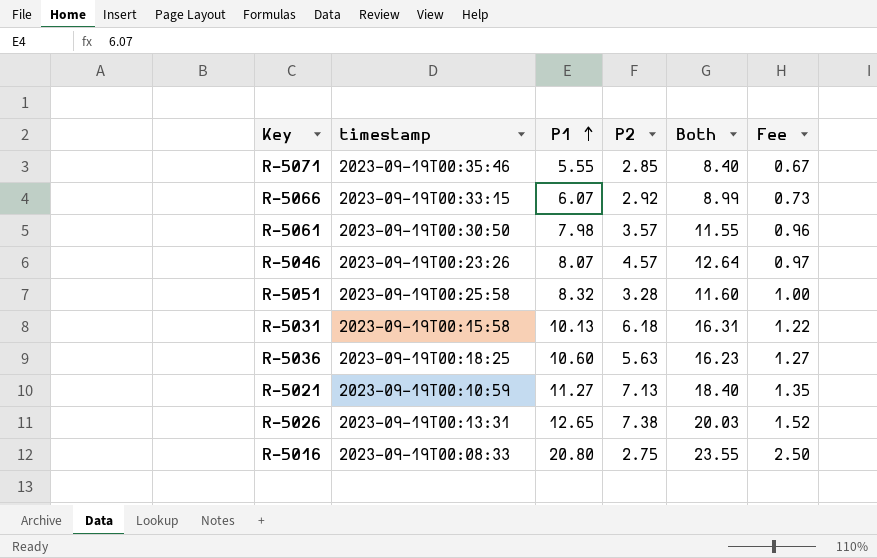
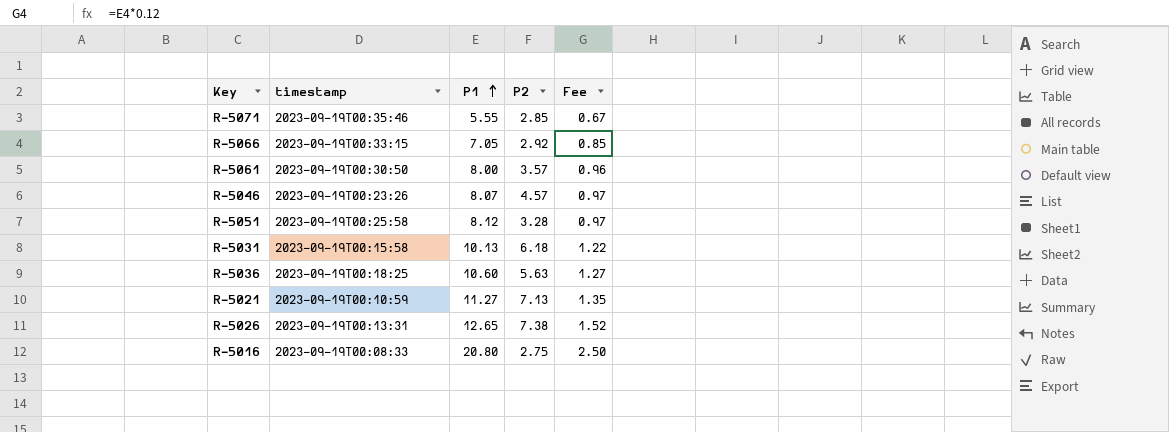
column Both | formula: [P1] + [P2] -> none
R-5066 | P1: 6.07 -> 7.05
R-5066 | Fee: 0.73 -> 0.85
R-5061 | P1: 7.98 -> 8.00
R-5051 | P1: 8.32 -> 8.12
R-5051 | Fee: 1.00 -> 0.97

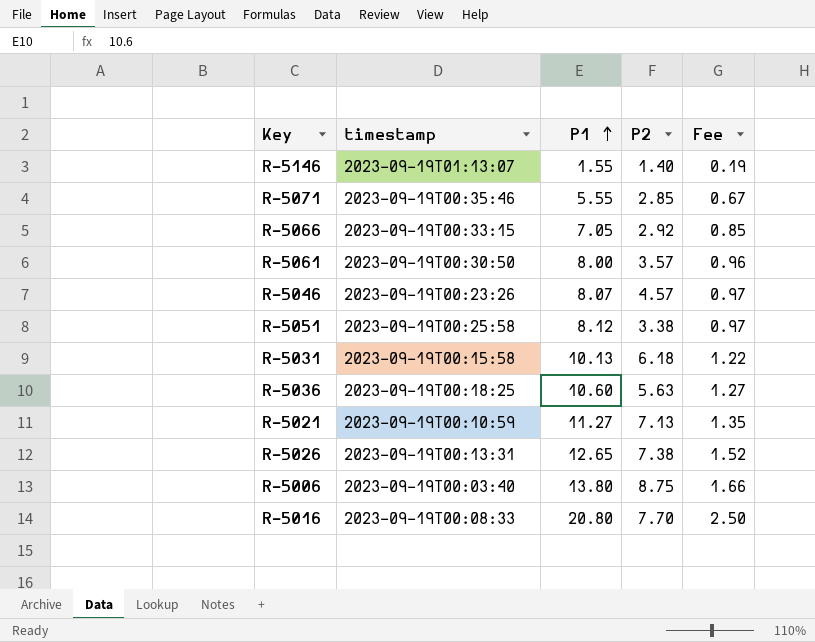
row R-5146: none -> 2023-09-19T01:13:07 | 1.55 | 1.40 | 0.19
R-5051 | P2: 3.28 -> 3.38
row R-5006: none -> 2023-09-19T00:03:40 | 13.80 | 8.75 | 1.66
R-5016 | P2: 2.75 -> 7.70

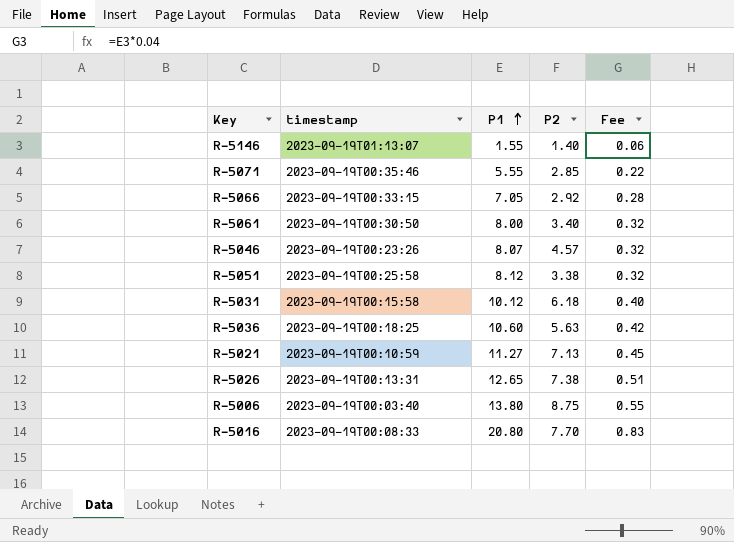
column Fee | formula: [P1] * 0.12 -> [P1] * 0.04
R-5061 | P2: 3.57 -> 3.40
R-5031 | P1: 10.13 -> 10.12

